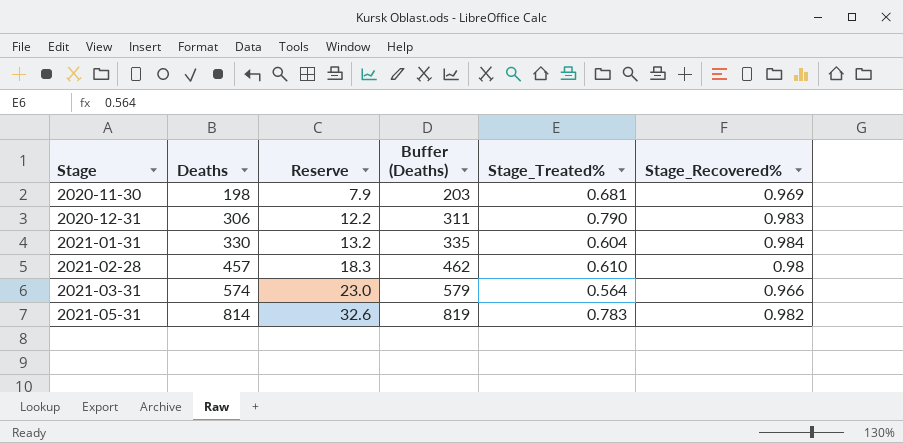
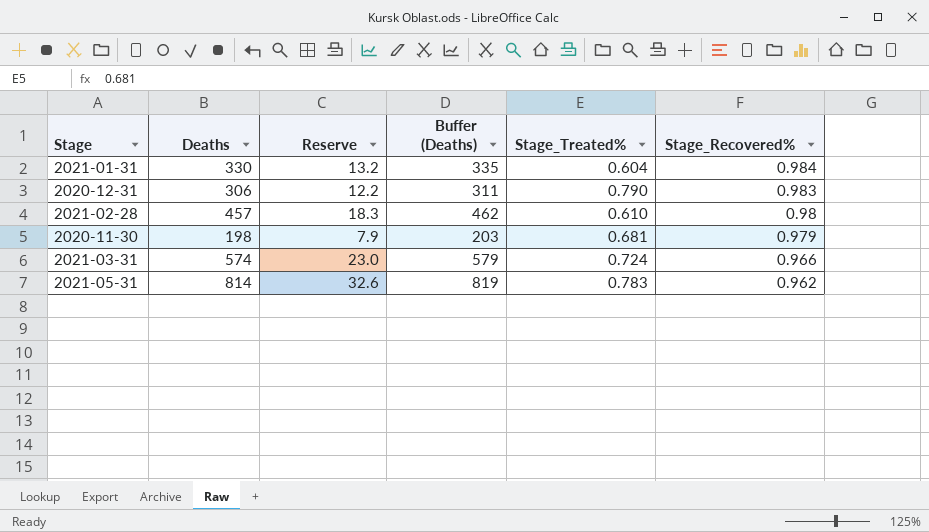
row order: Stage ascending -> Stage_Recovered% descending
2020-11-30 | Stage_Recovered%: 0.969 -> 0.979
2021-03-31 | Stage_Treated%: 0.564 -> 0.724
2021-05-31 | Stage_Recovered%: 0.982 -> 0.962

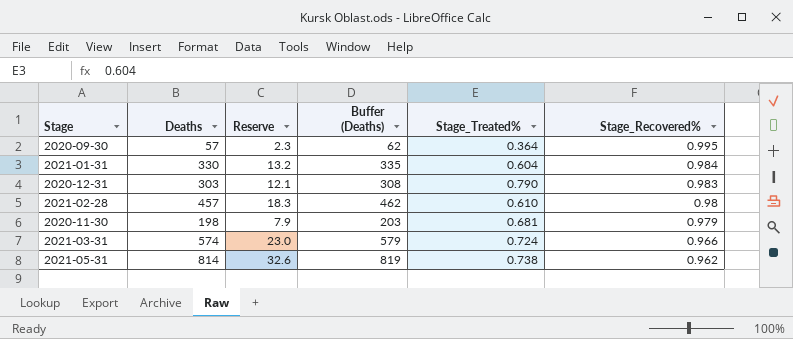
row 2020-09-30: none -> 57 | 2.3 | 62 | 0.364 | 0.995
2020-12-31 | Deaths: 306 -> 303
2020-12-31 | Reserve: 12.2 -> 12.1
2020-12-31 | Buffer (Deaths): 311 -> 308
2021-05-31 | Stage_Treated%: 0.783 -> 0.738

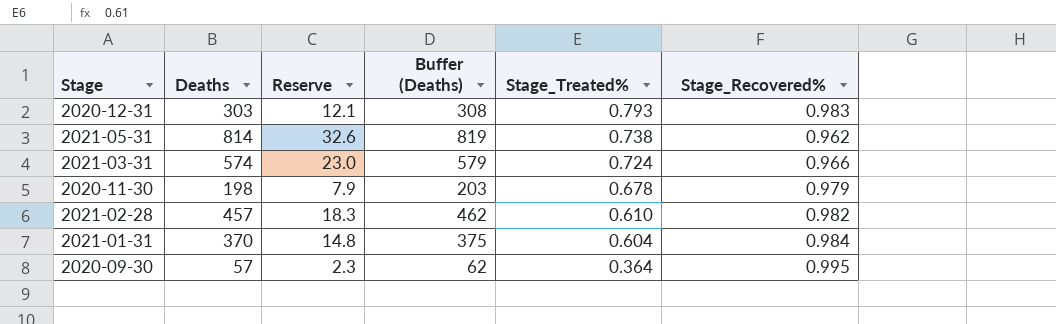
row order: Stage_Recovered% descending -> Stage_Treated% descending
2020-12-31 | Stage_Treated%: 0.790 -> 0.793
2020-11-30 | Stage_Treated%: 0.681 -> 0.678
2021-02-28 | Stage_Recovered%: 0.98 -> 0.982
2021-01-31 | Deaths: 330 -> 370
2021-01-31 | Reserve: 13.2 -> 14.8
2021-01-31 | Buffer (Deaths): 335 -> 375

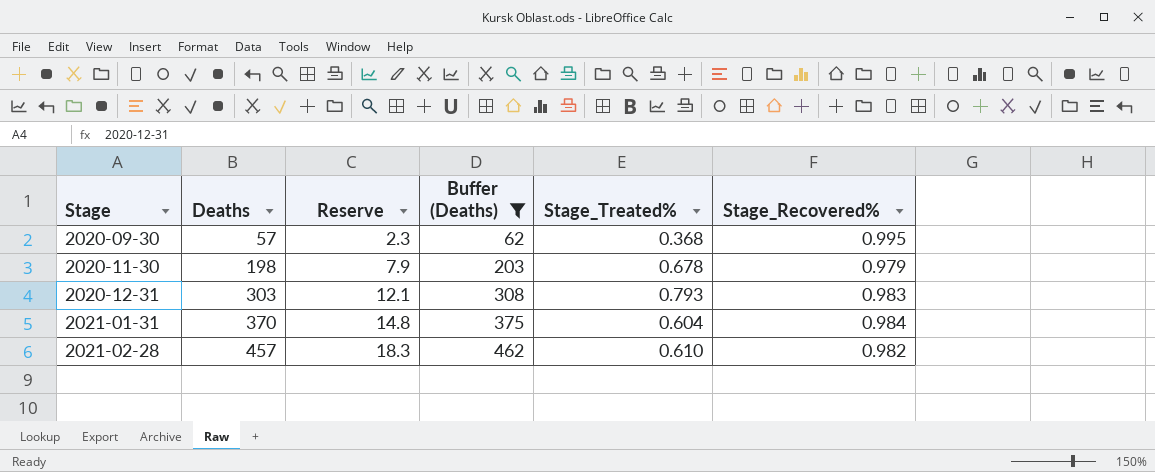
filter: none -> Buffer (Deaths) <= 462
row order: Stage_Treated% descending -> Stage ascending
2020-09-30 | Stage_Treated%: 0.364 -> 0.368

